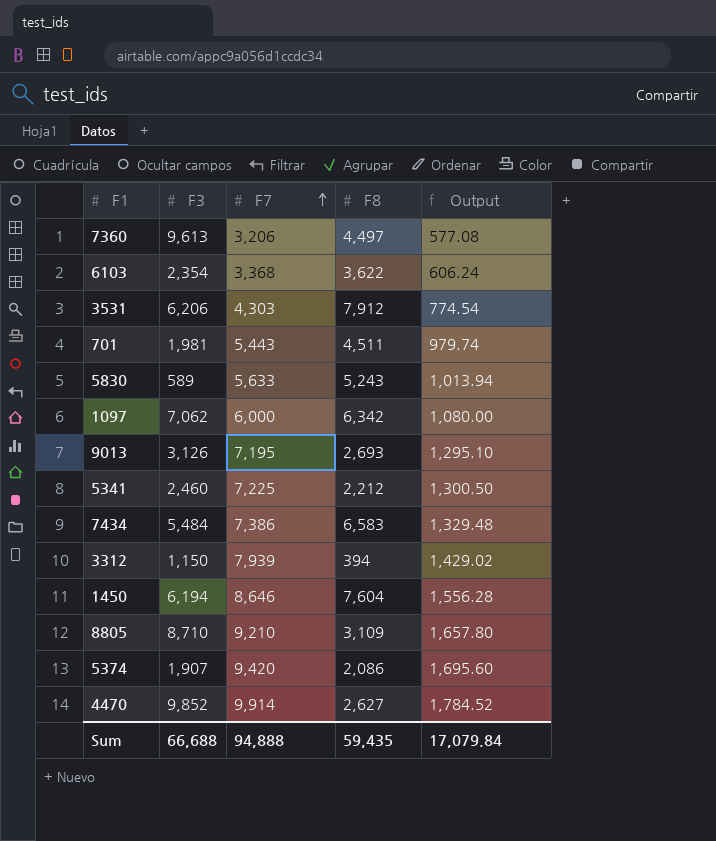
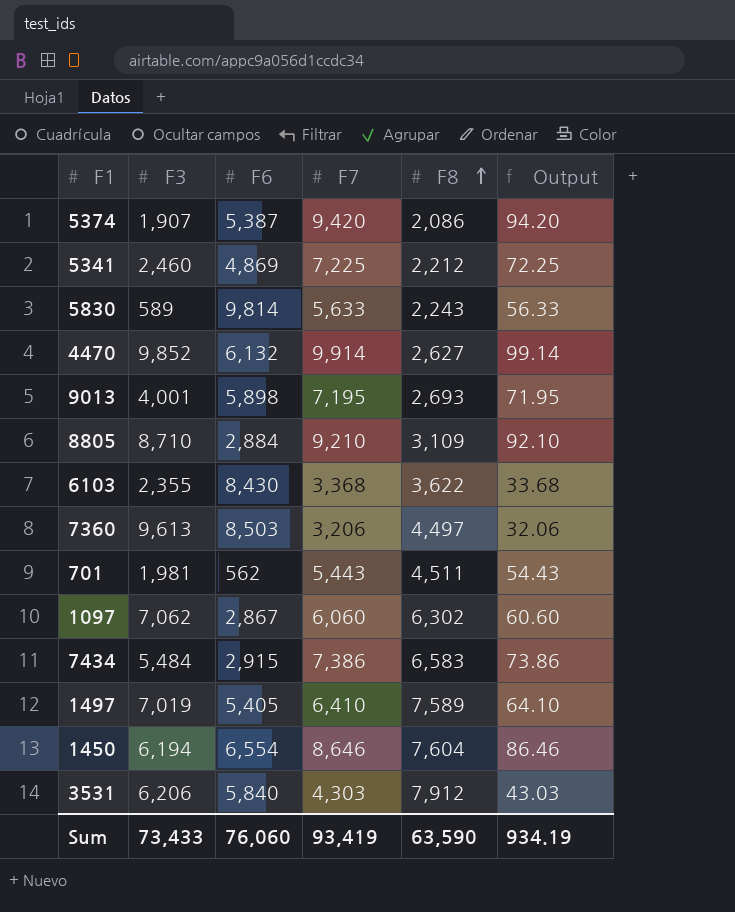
row order: F7 ascending -> F8 ascending
column F6 | position: none -> 3
column Output | formula: [F7] * 0.18 -> [F7] * 0.01
row 3312: 1,150 | 7,939 | 394 | 1,429.02 -> none
5830 | F8: 5,243 -> 2,243
9013 | F3: 3,126 -> 4,001
6103 | F3: 2,354 -> 2,355
1097 | F7: 6,000 -> 6,060
1097 | F8: 6,342 -> 6,302
row 1497: none -> 7,019 | 5,405 | 6,410 | 7,589 | 64.10
Sum | F3: 66,688 -> 73,433
Sum | F7: 94,888 -> 93,419
Sum | F8: 59,435 -> 63,590
Sum | Output: 17,079.84 -> 934.19

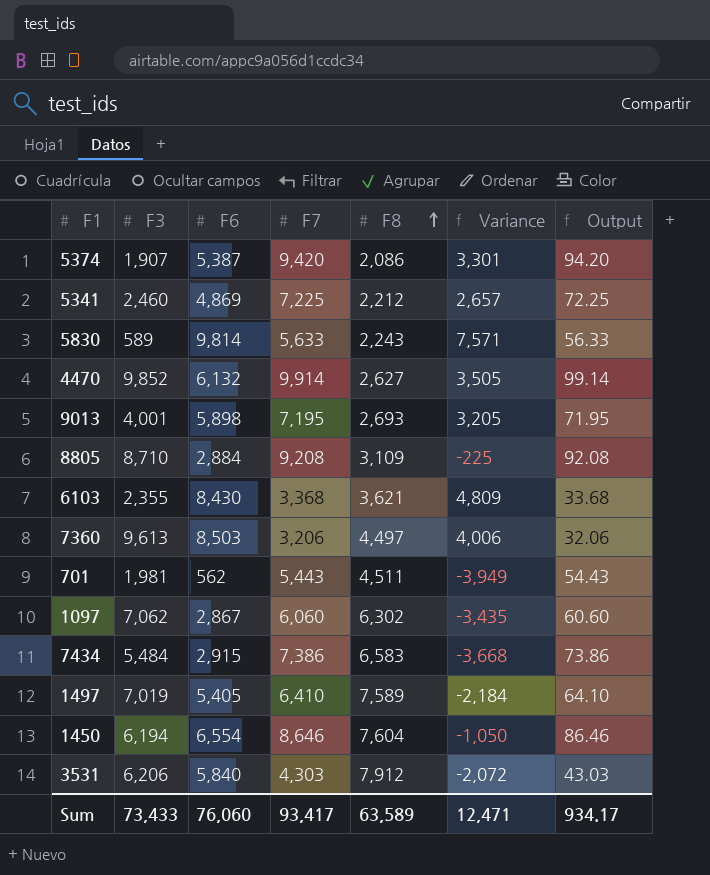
column Variance | formula: none -> [F6] - [F8]
8805 | F7: 9,210 -> 9,208
8805 | Output: 92.10 -> 92.08
6103 | F8: 3,622 -> 3,621
Sum | F7: 93,419 -> 93,417
Sum | F8: 63,590 -> 63,589
Sum | Output: 934.19 -> 934.17

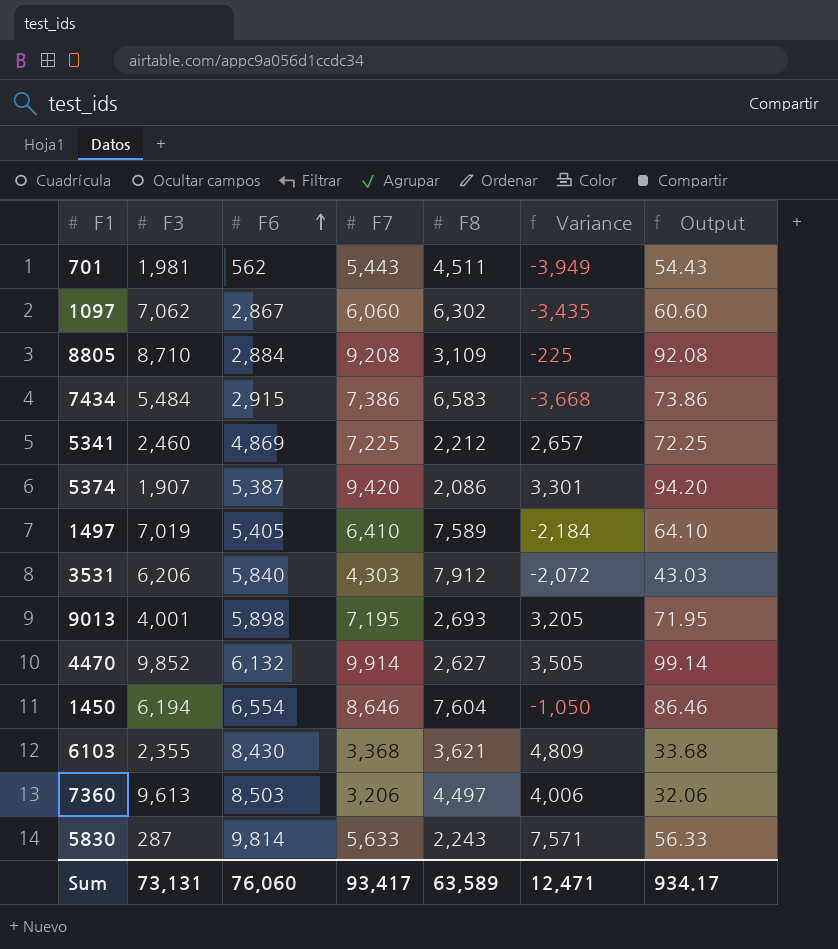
row order: F8 ascending -> F6 ascending
5830 | F3: 589 -> 287
Sum | F3: 73,433 -> 73,131

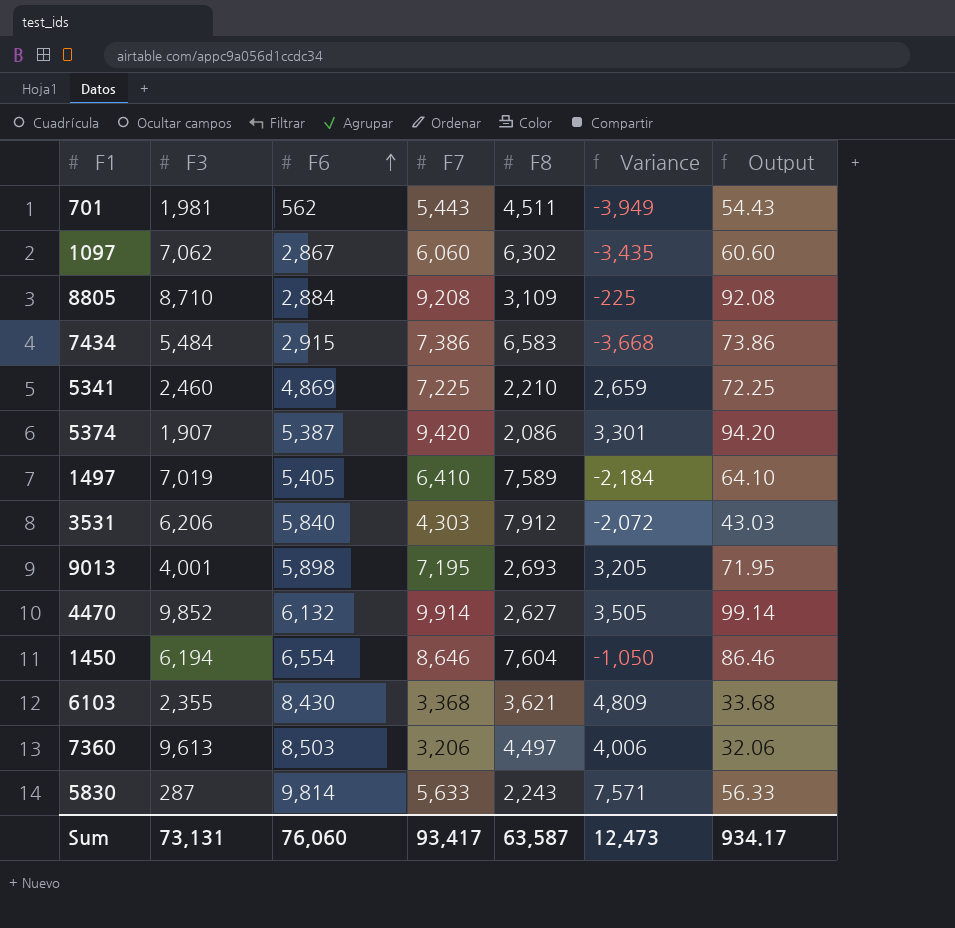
5341 | F8: 2,212 -> 2,210
5341 | Variance: 2,657 -> 2,659
Sum | F8: 63,589 -> 63,587
Sum | Variance: 12,471 -> 12,473

